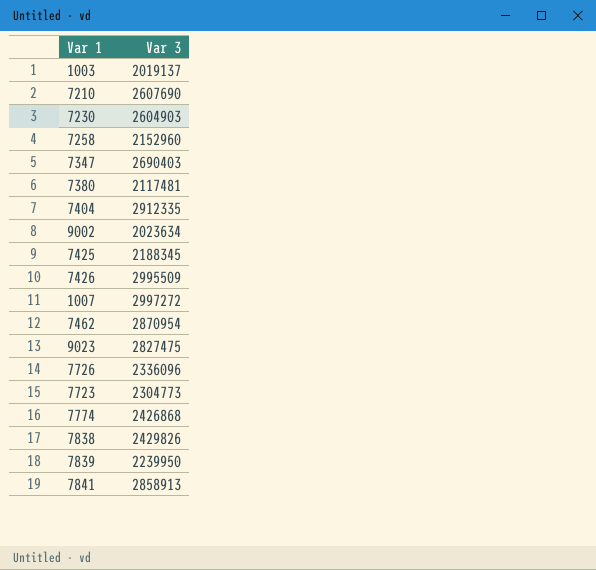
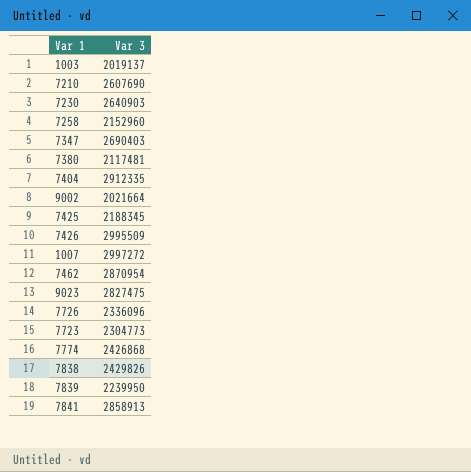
7230 | Var 3: 2604903 -> 2640903
9002 | Var 3: 2023634 -> 2021664

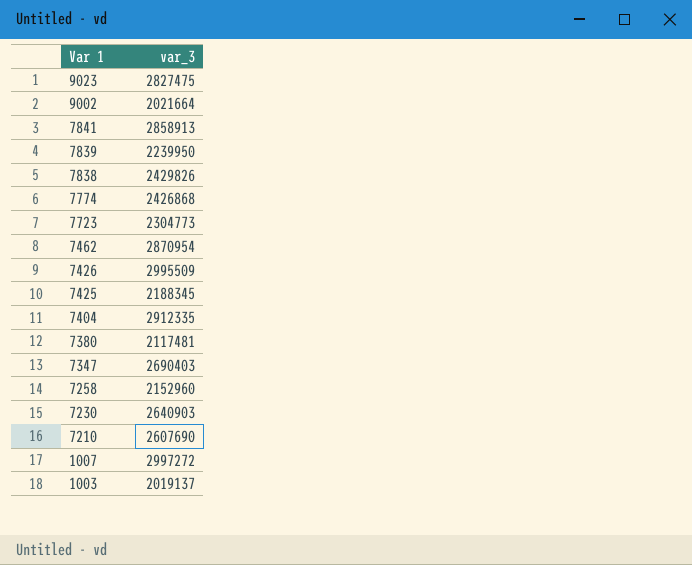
row order: none -> Var 1 descending
column name: Var 3 -> var_3
row 7726: 2336096 -> none

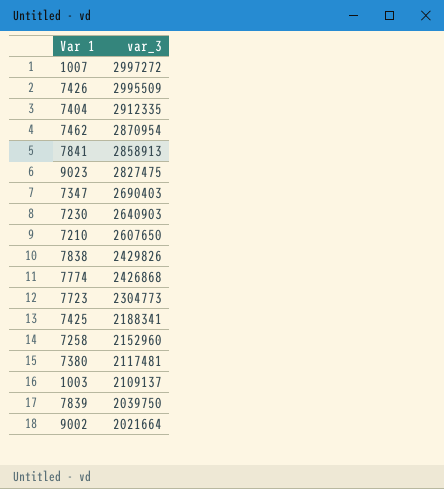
row order: Var 1 descending -> var_3 descending
7210 | var_3: 2607690 -> 2607650
7425 | var_3: 2188345 -> 2188341
1003 | var_3: 2019137 -> 2109137
7839 | var_3: 2239950 -> 2039750

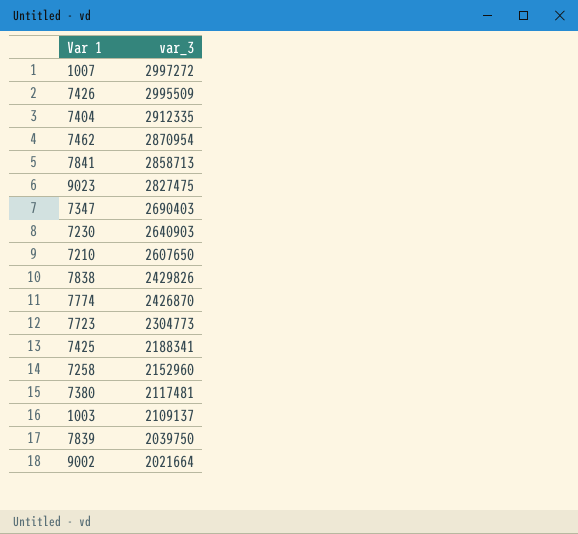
7841 | var_3: 2858913 -> 2858713
7774 | var_3: 2426868 -> 2426870

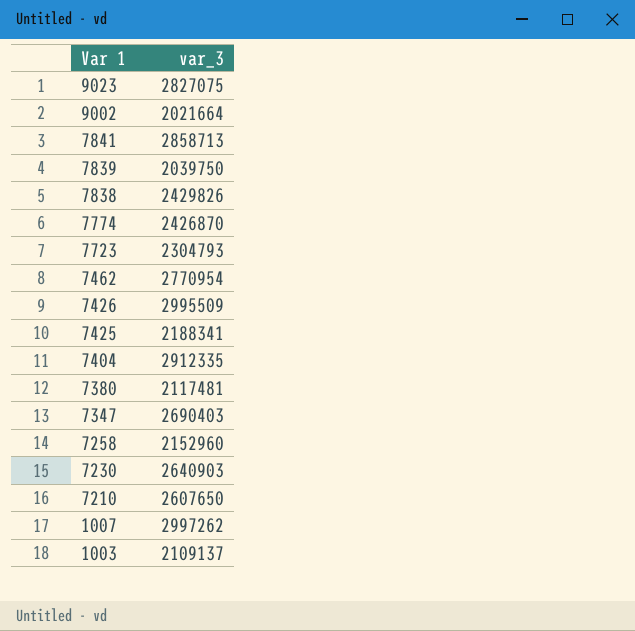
row order: var_3 descending -> Var 1 descending
9023 | var_3: 2827475 -> 2827075
7723 | var_3: 2304773 -> 2304793
7462 | var_3: 2870954 -> 2770954
1007 | var_3: 2997272 -> 2997262

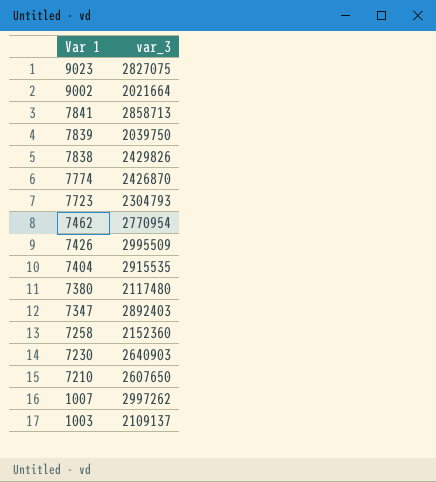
row 7425: 2188341 -> none
7404 | var_3: 2912335 -> 2915535
7380 | var_3: 2117481 -> 2117480
7347 | var_3: 2690403 -> 2892403
7258 | var_3: 2152960 -> 2152360

